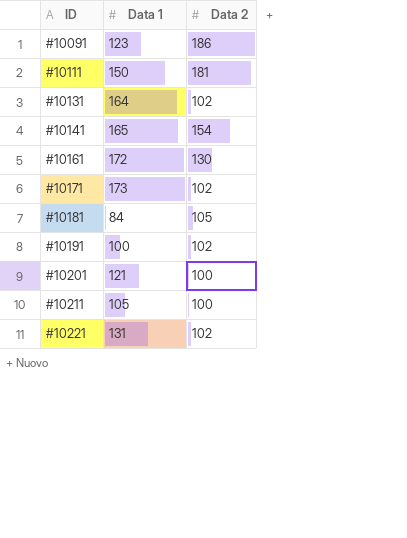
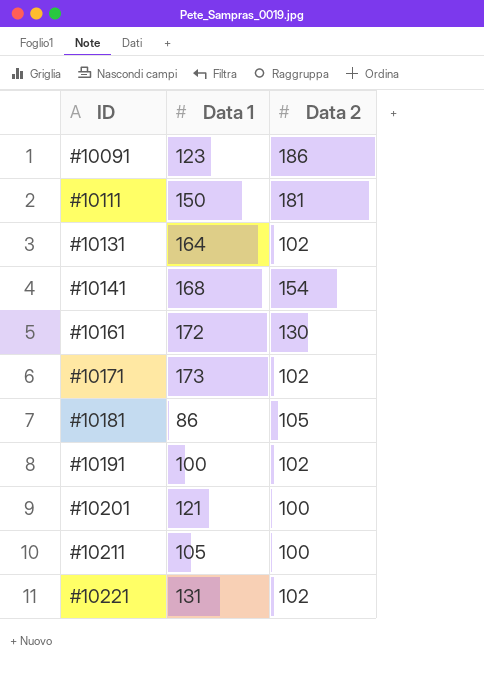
#10141 | Data 1: 165 -> 168
#10181 | Data 1: 84 -> 86

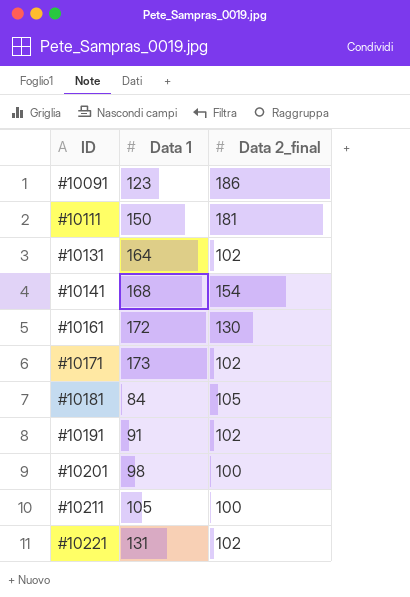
column name: Data 2 -> Data 2_final
#10181 | Data 1: 86 -> 84
#10191 | Data 1: 100 -> 91
#10201 | Data 1: 121 -> 98

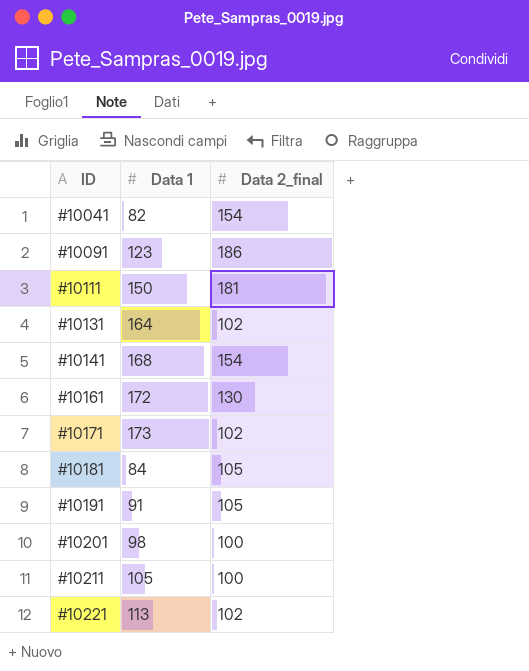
row #10041: none -> 82 | 154
#10191 | Data 2_final: 102 -> 105
#10221 | Data 1: 131 -> 113

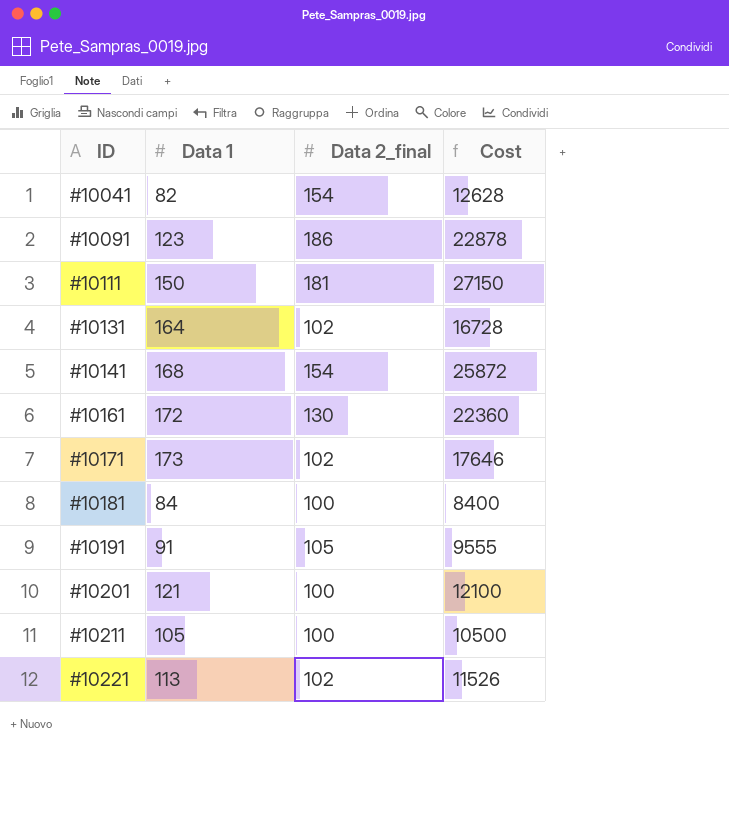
column Cost | formula: none -> [Data 1] * [Data 2_final]
#10181 | Data 2_final: 105 -> 100
#10201 | Data 1: 98 -> 121

